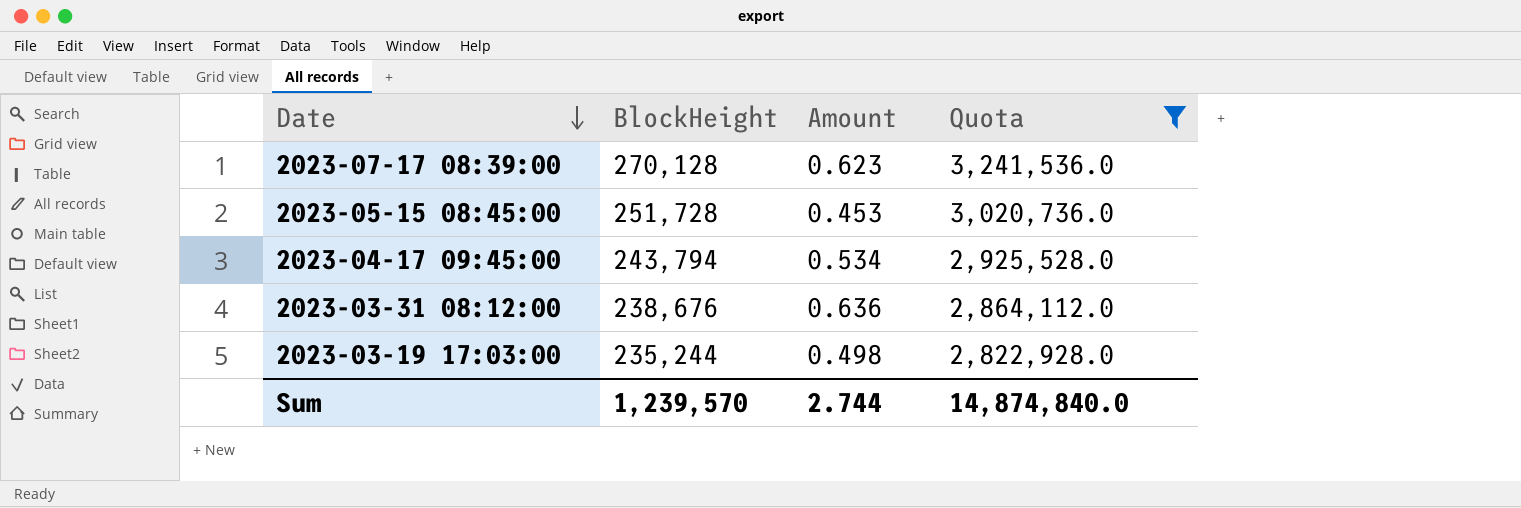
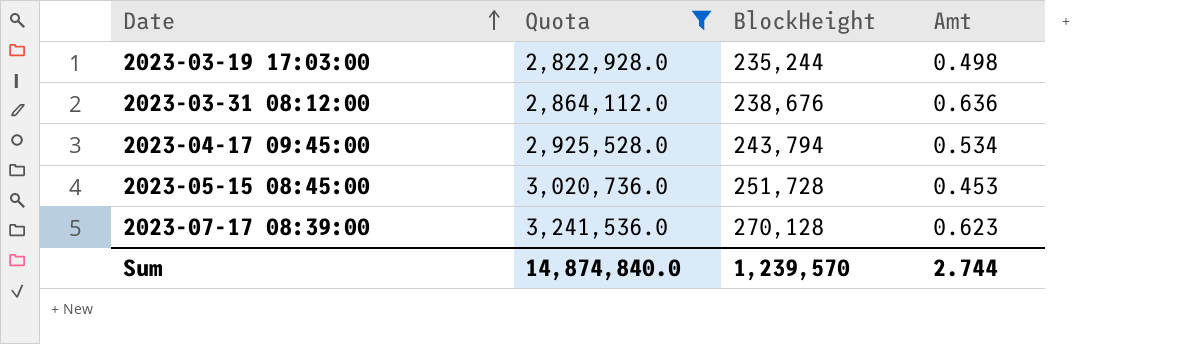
row order: Date descending -> Date ascending
column Quota | position: 4 -> 2
column name: Amount -> Amt

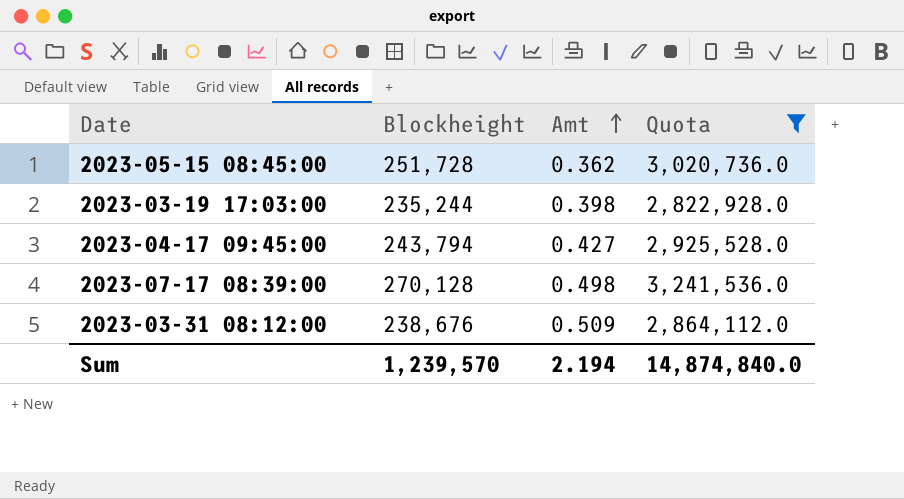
row order: Date ascending -> Amt ascending
column name: BlockHeight -> Blockheight
column Quota | position: 2 -> 4
2023-05-15 08:45:00 | Amt: 0.453 -> 0.362
2023-03-19 17:03:00 | Amt: 0.498 -> 0.398
2023-04-17 09:45:00 | Amt: 0.534 -> 0.427
2023-07-17 08:39:00 | Amt: 0.623 -> 0.498
2023-03-31 08:12:00 | Amt: 0.636 -> 0.509
Sum | Amt: 2.744 -> 2.194

